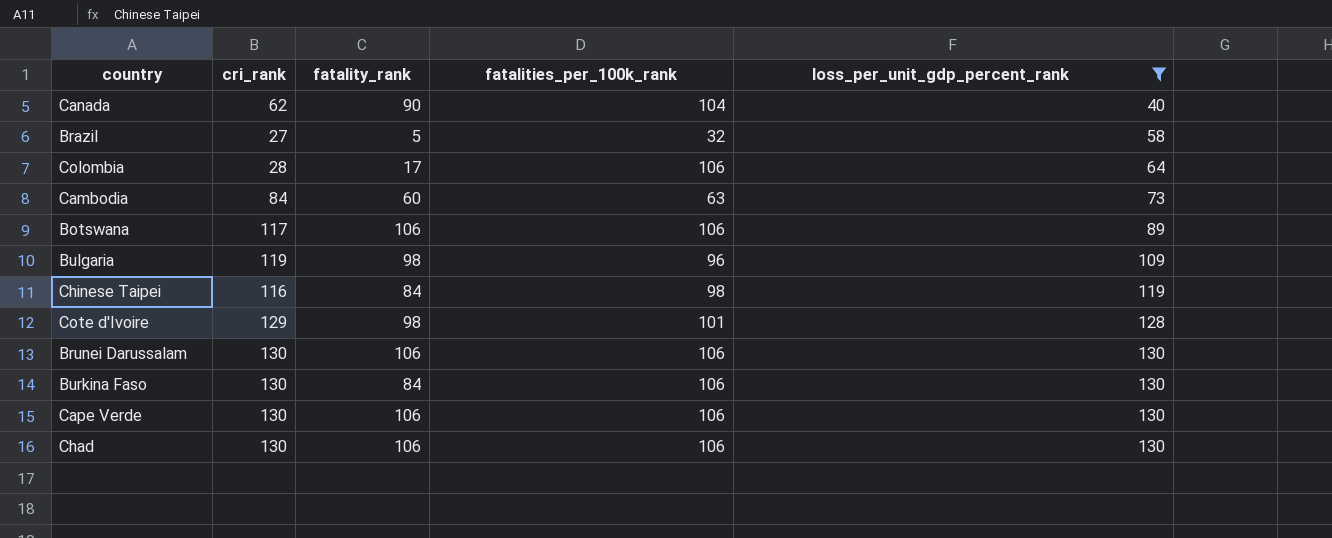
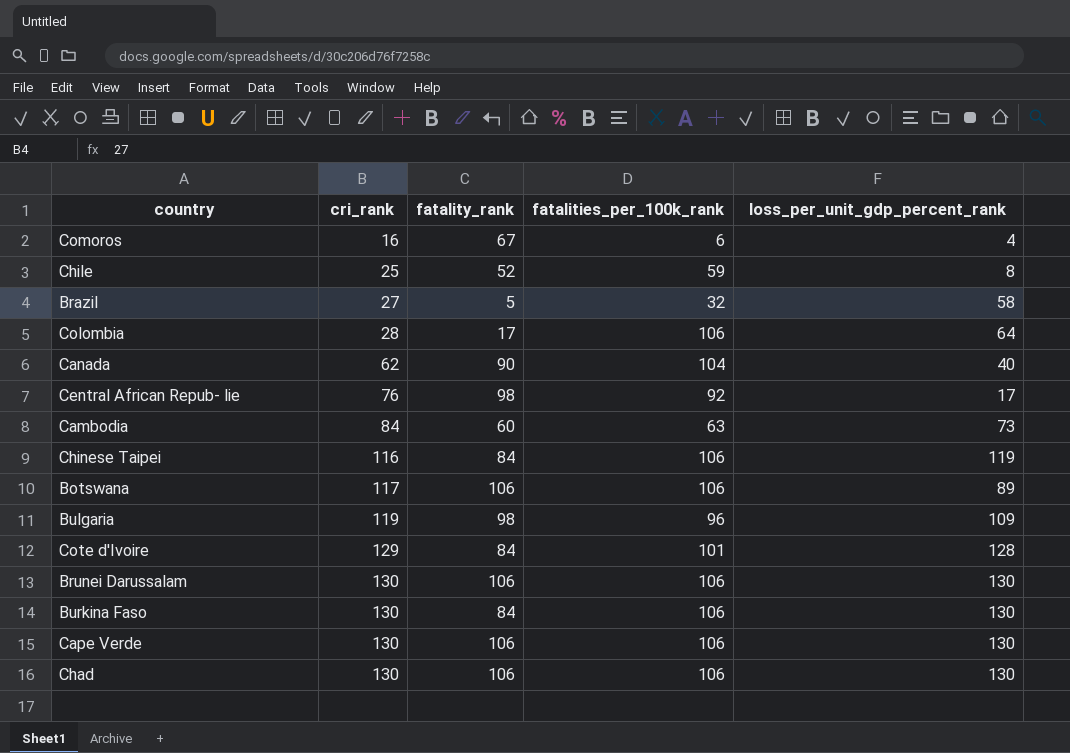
filter: loss_per_unit_gdp_percent_rank >= 40 -> none
row order: loss_per_unit_gdp_percent_rank ascending -> cri_rank ascending
Chinese Taipei | fatalities_per_100k_rank: 98 -> 106
Cote d'Ivoire | fatality_rank: 98 -> 84

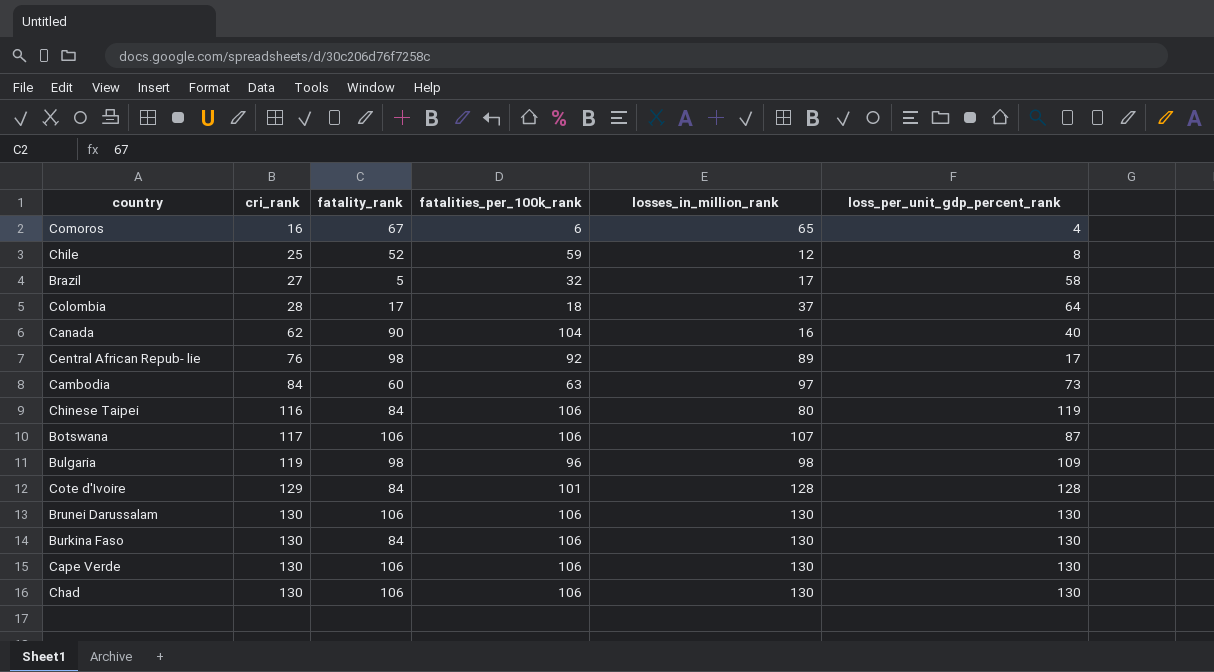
column losses_in_million_rank | position: none -> 5
Colombia | fatalities_per_100k_rank: 106 -> 18
Botswana | loss_per_unit_gdp_percent_rank: 89 -> 87

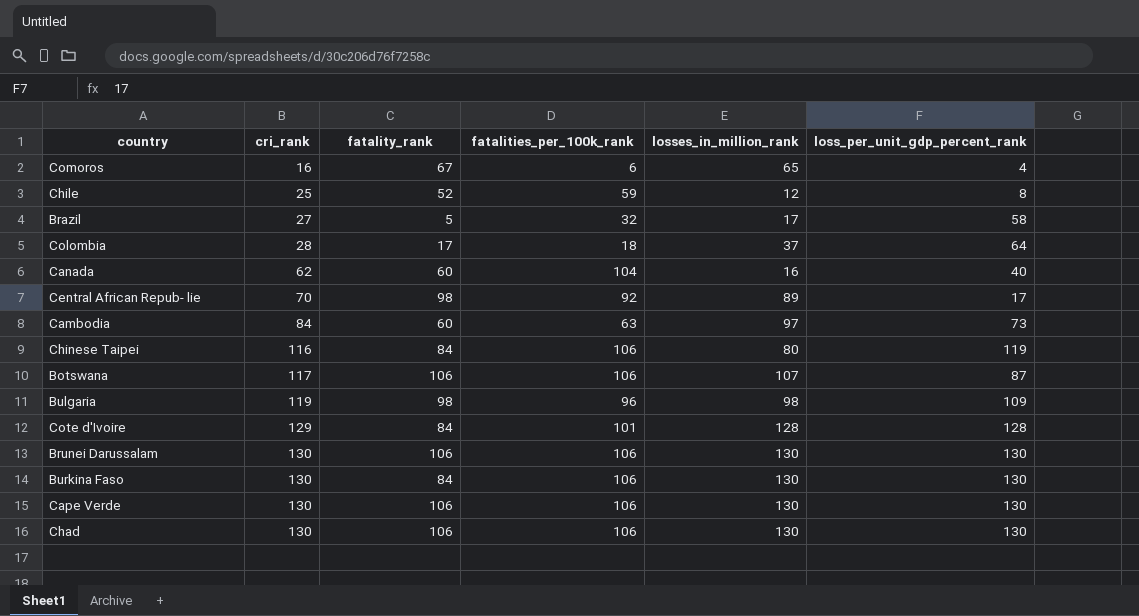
Canada | fatality_rank: 90 -> 60
Central African Repub- lie | cri_rank: 76 -> 70

